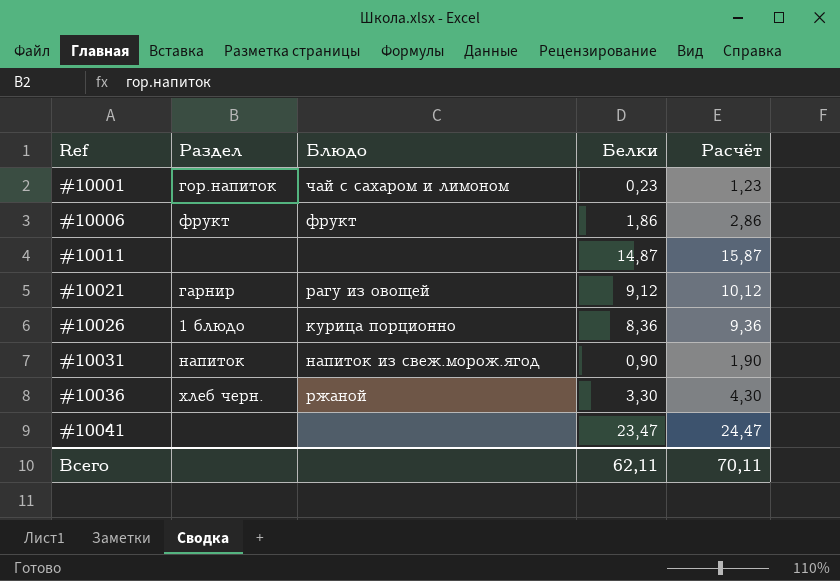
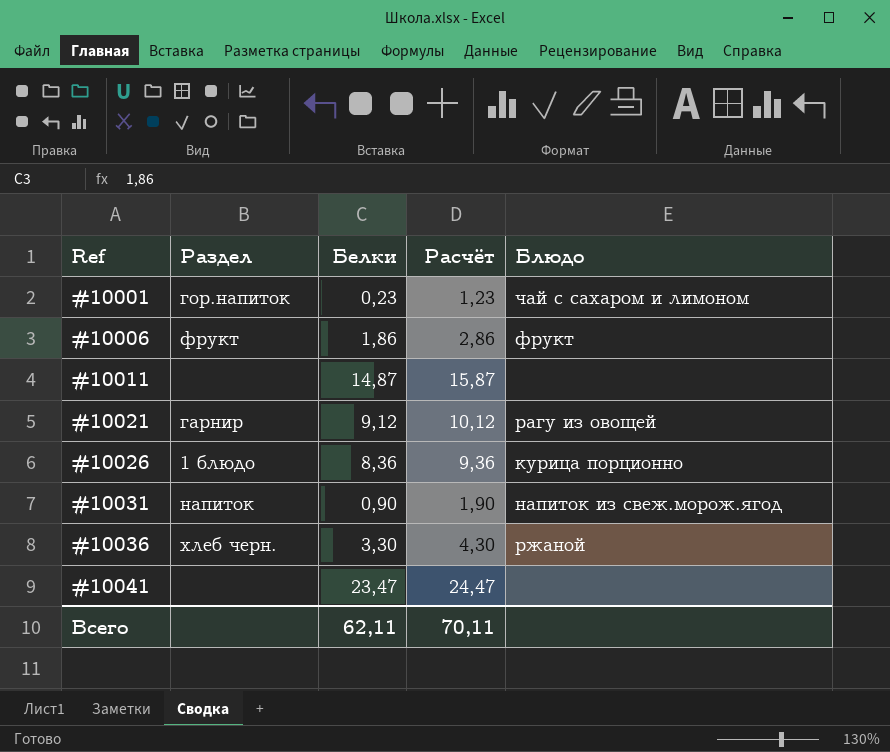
column Блюдо | position: 3 -> 5

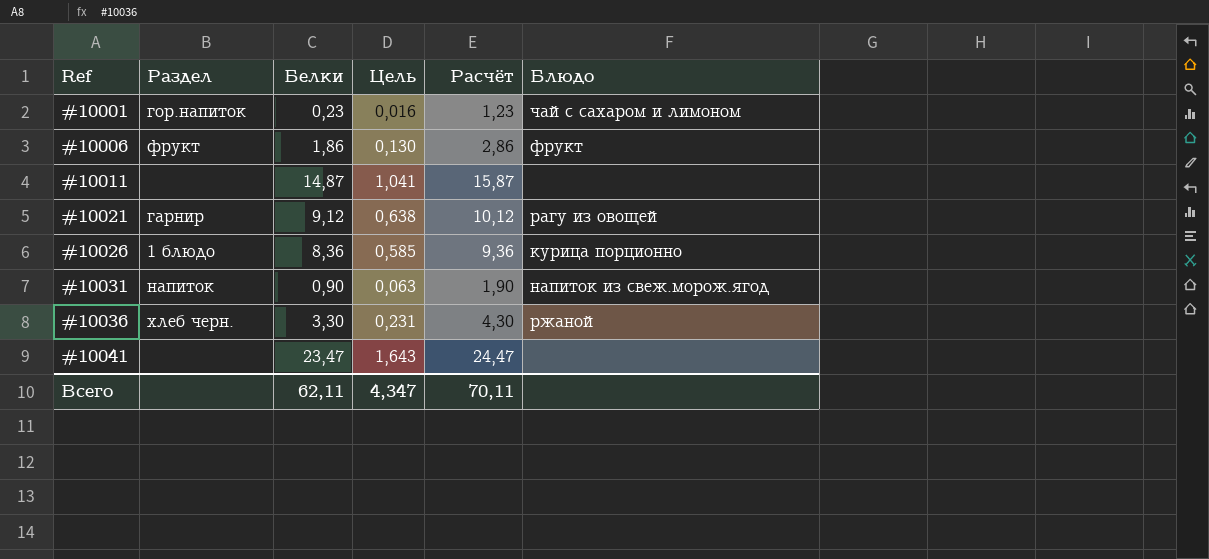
column Цель | formula: none -> [Белки] * 0,07

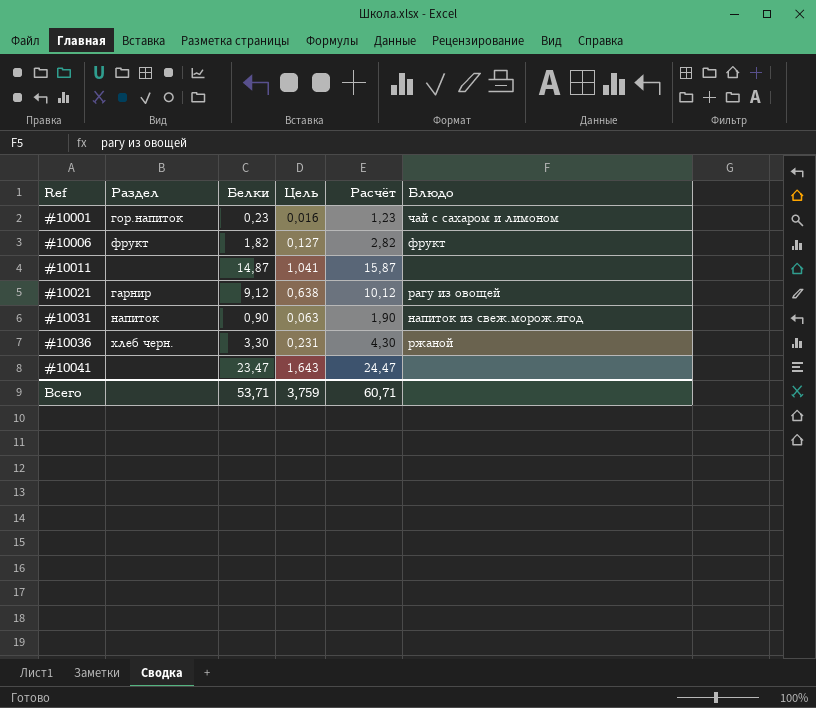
row #10026: 1 блюдо | 8,36 | 0,585 | 9,36 | курица порционно -> none
#10006 | Белки: 1,86 -> 1,82
#10006 | Цель: 0,130 -> 0,127
#10006 | Расчёт: 2,86 -> 2,82
Всего | Белки: 62,11 -> 53,71
Всего | Цель: 4,347 -> 3,759
Всего | Расчёт: 70,11 -> 60,71

